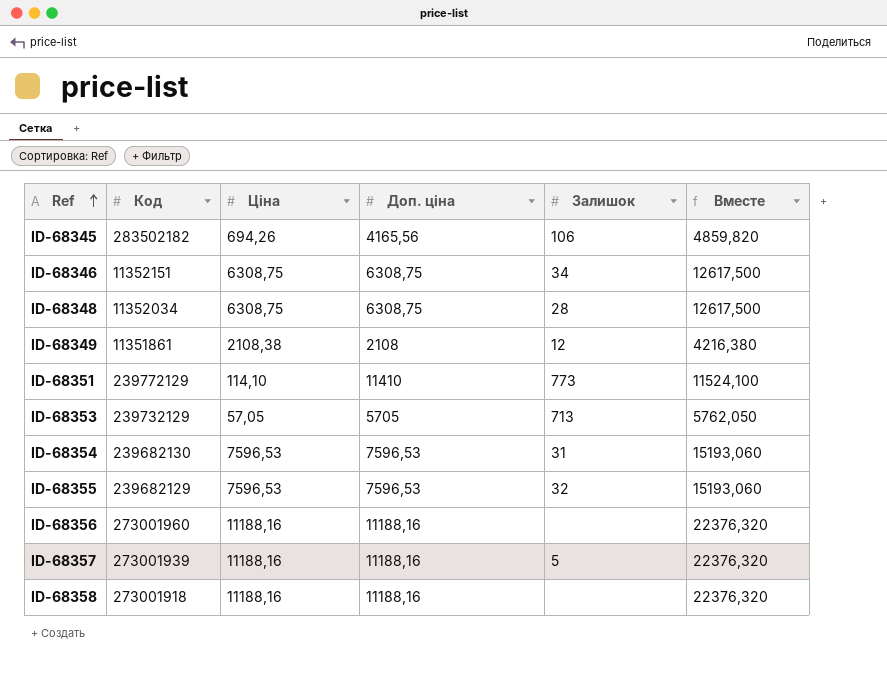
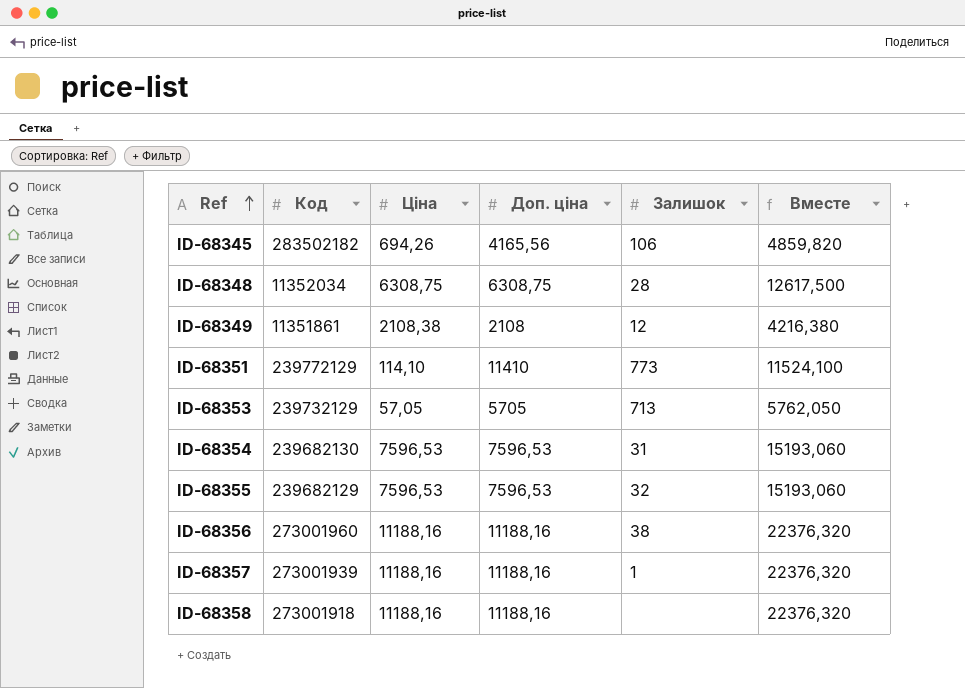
row ID-68346: 11352151 | 6308,75 | 6308,75 | 34 | 12617,500 -> none
ID-68356 | Залишок: none -> 38
ID-68357 | Залишок: 5 -> 1

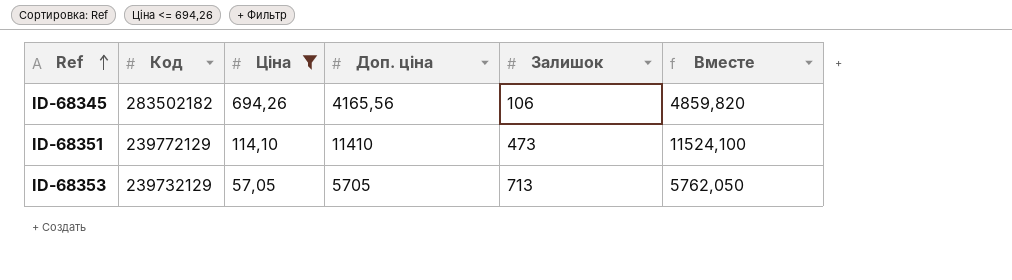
filter: none -> Ціна <= 694,26
ID-68351 | Залишок: 773 -> 473

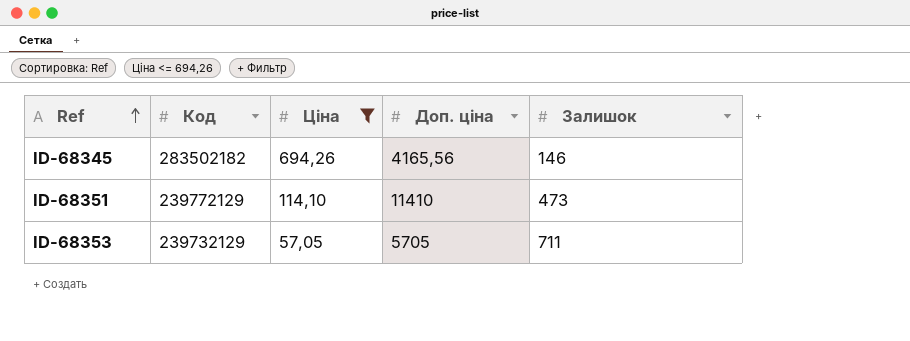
column Вместе | formula: [Ціна] + [Доп. ціна] -> none
ID-68345 | Залишок: 106 -> 146
ID-68353 | Залишок: 713 -> 711

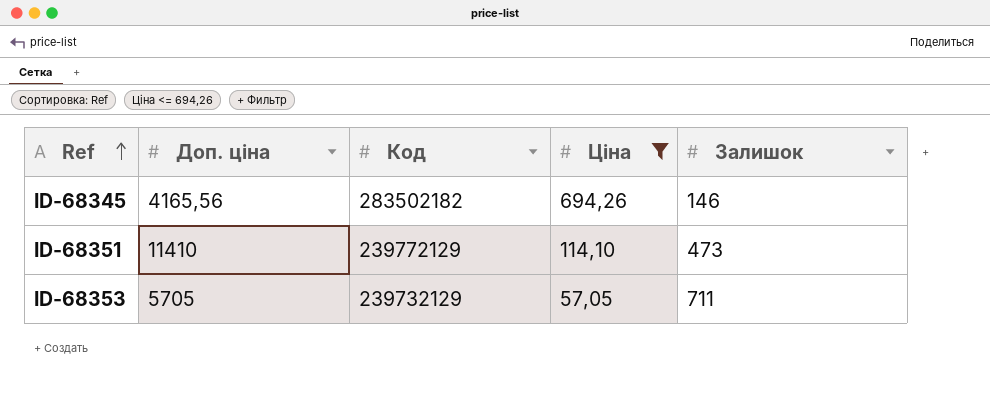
column Доп. ціна | position: 4 -> 2

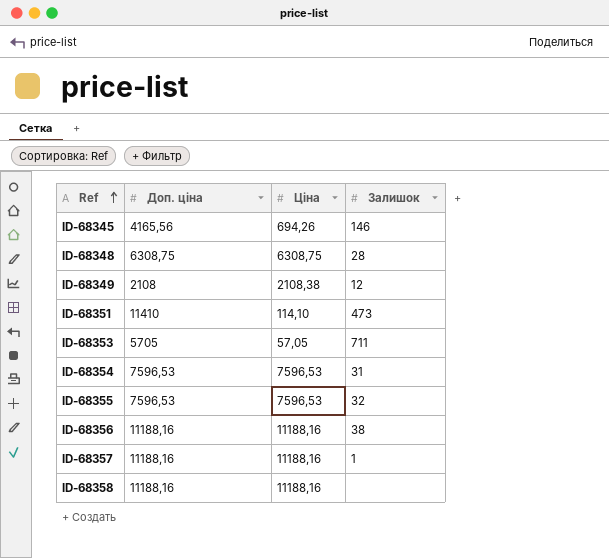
filter: Ціна <= 694,26 -> none
column Код | position: 3 -> none

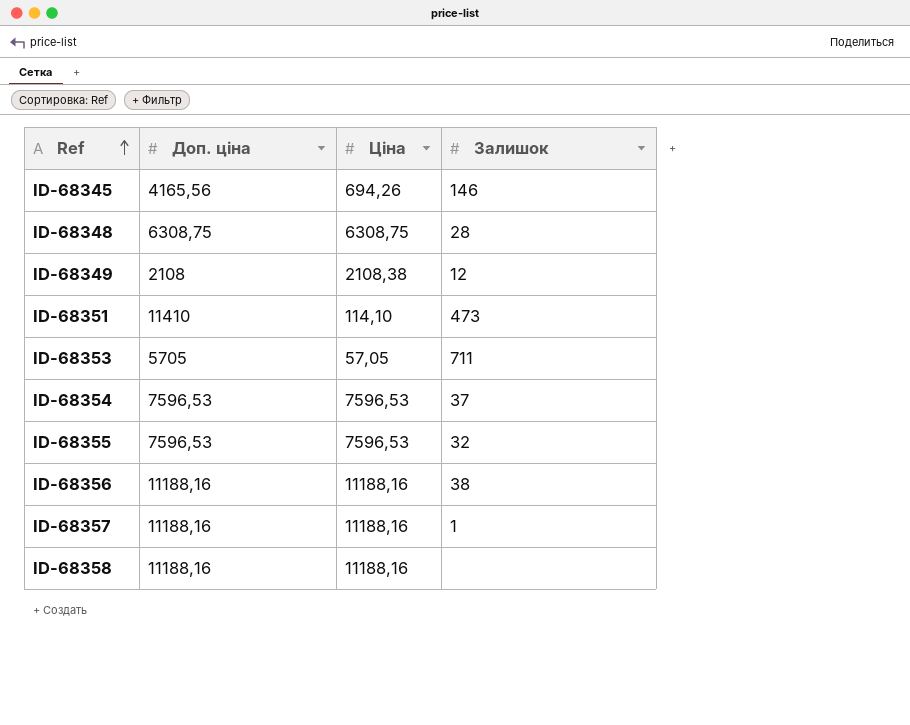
ID-68354 | Залишок: 31 -> 37

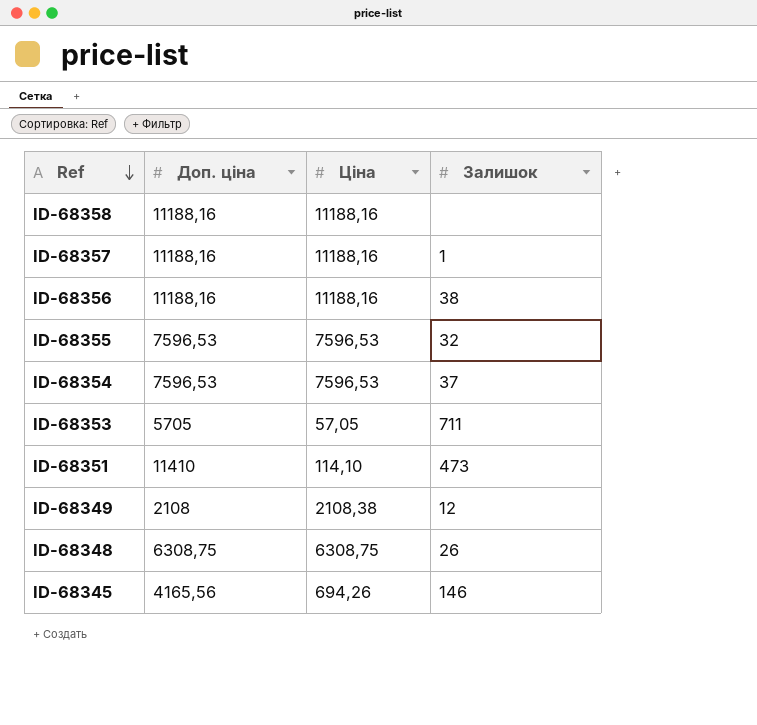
row order: Ref ascending -> Ref descending
ID-68348 | Залишок: 28 -> 26

